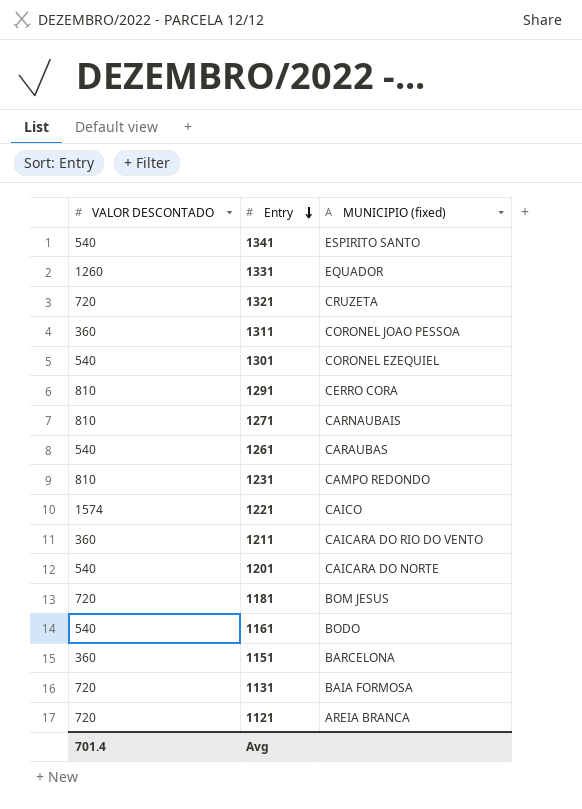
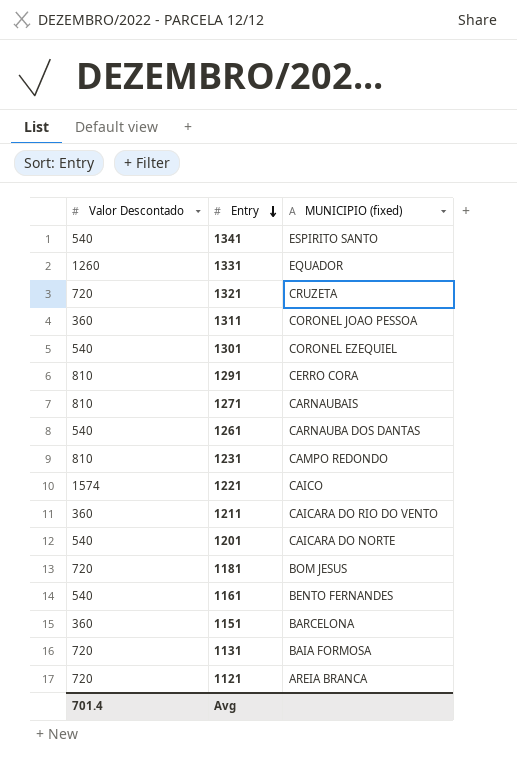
column name: VALOR DESCONTADO -> Valor Descontado
1261 | MUNICIPIO (fixed): CARAUBAS -> CARNAUBA DOS DANTAS
1161 | MUNICIPIO (fixed): BODO -> BENTO FERNANDES

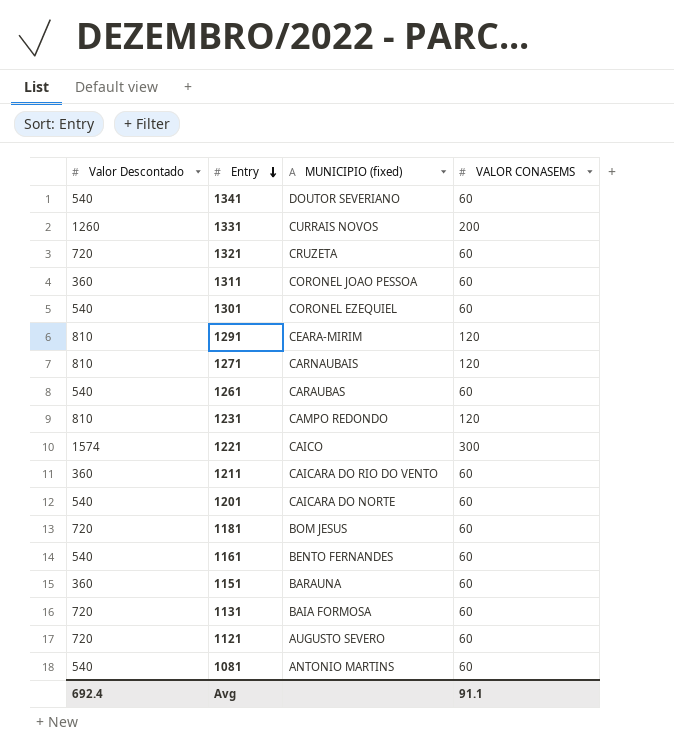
column VALOR CONASEMS | position: none -> 4
1341 | MUNICIPIO (fixed): ESPIRITO SANTO -> DOUTOR SEVERIANO
1331 | MUNICIPIO (fixed): EQUADOR -> CURRAIS NOVOS
1291 | MUNICIPIO (fixed): CERRO CORA -> CEARA-MIRIM
1261 | MUNICIPIO (fixed): CARNAUBA DOS DANTAS -> CARAUBAS
1151 | MUNICIPIO (fixed): BARCELONA -> BARAUNA
1121 | MUNICIPIO (fixed): AREIA BRANCA -> AUGUSTO SEVERO
row 1081: none -> 540 | ANTONIO MARTINS | 60
Avg | Valor Descontado: 701.4 -> 692.4

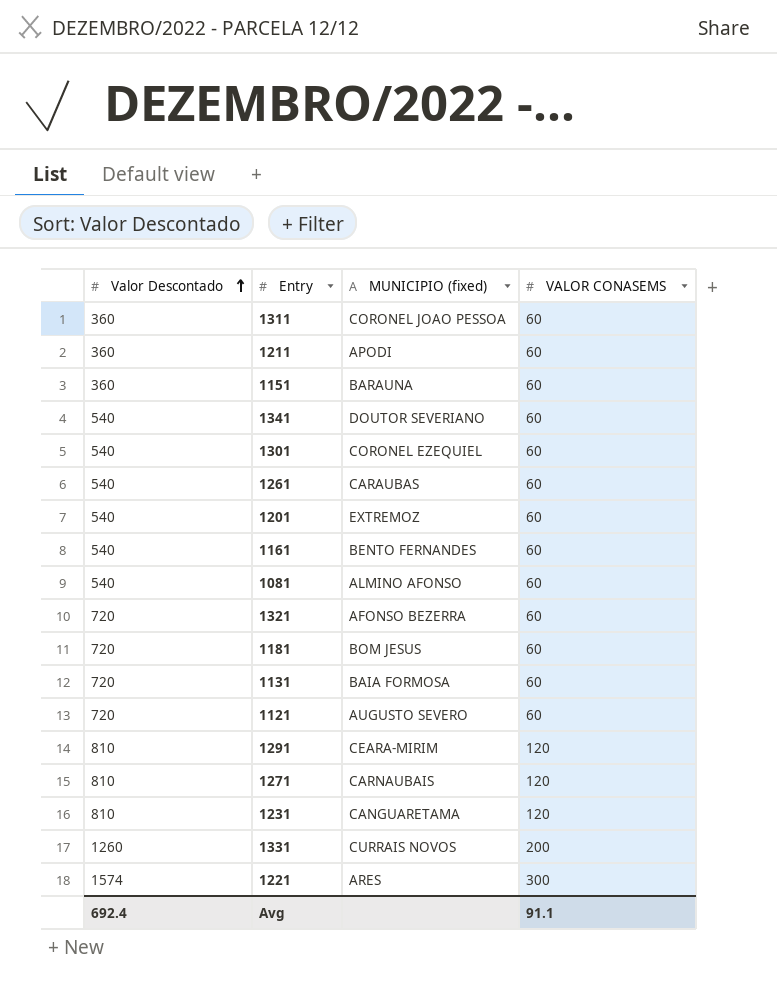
row order: Entry descending -> Valor Descontado ascending
1211 | MUNICIPIO (fixed): CAICARA DO RIO DO VENTO -> APODI
1201 | MUNICIPIO (fixed): CAICARA DO NORTE -> EXTREMOZ
1081 | MUNICIPIO (fixed): ANTONIO MARTINS -> ALMINO AFONSO
1321 | MUNICIPIO (fixed): CRUZETA -> AFONSO BEZERRA
1231 | MUNICIPIO (fixed): CAMPO REDONDO -> CANGUARETAMA
1221 | MUNICIPIO (fixed): CAICO -> ARES

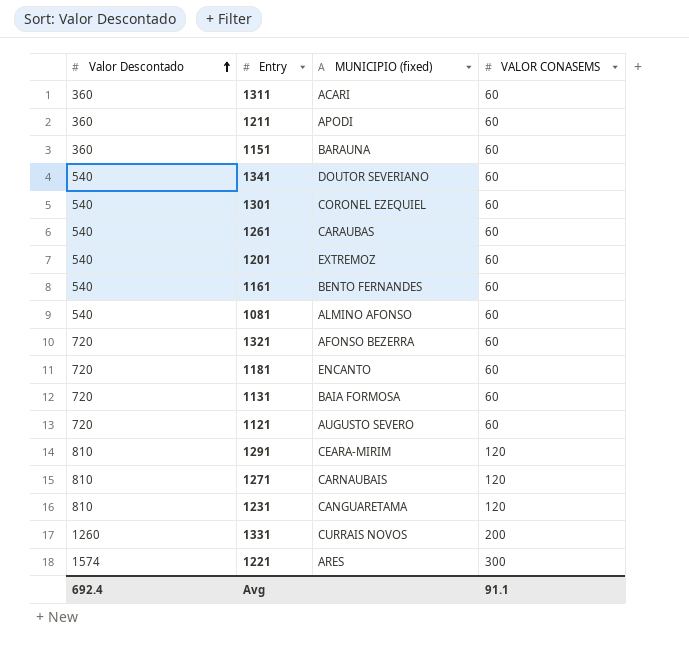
1311 | MUNICIPIO (fixed): CORONEL JOAO PESSOA -> ACARI
1181 | MUNICIPIO (fixed): BOM JESUS -> ENCANTO

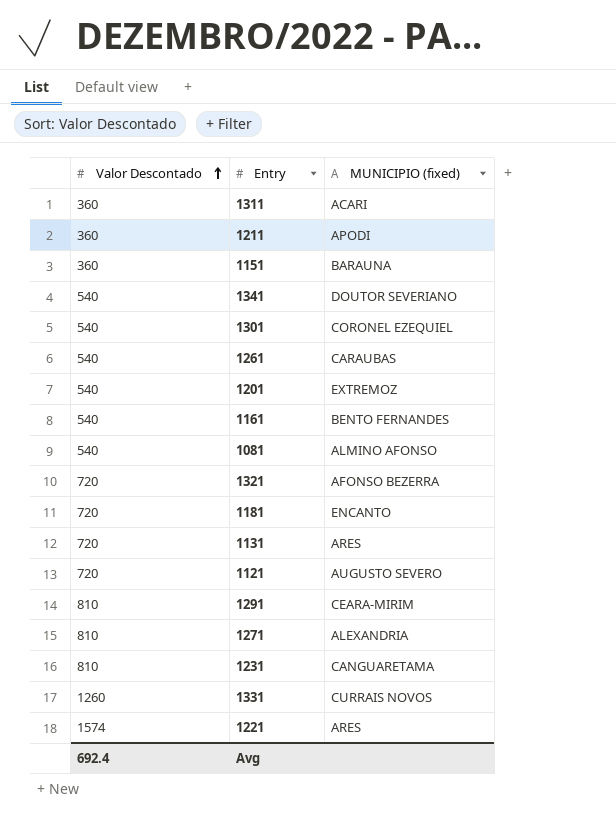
column VALOR CONASEMS | position: 4 -> none
1131 | MUNICIPIO (fixed): BAIA FORMOSA -> ARES
1271 | MUNICIPIO (fixed): CARNAUBAIS -> ALEXANDRIA

